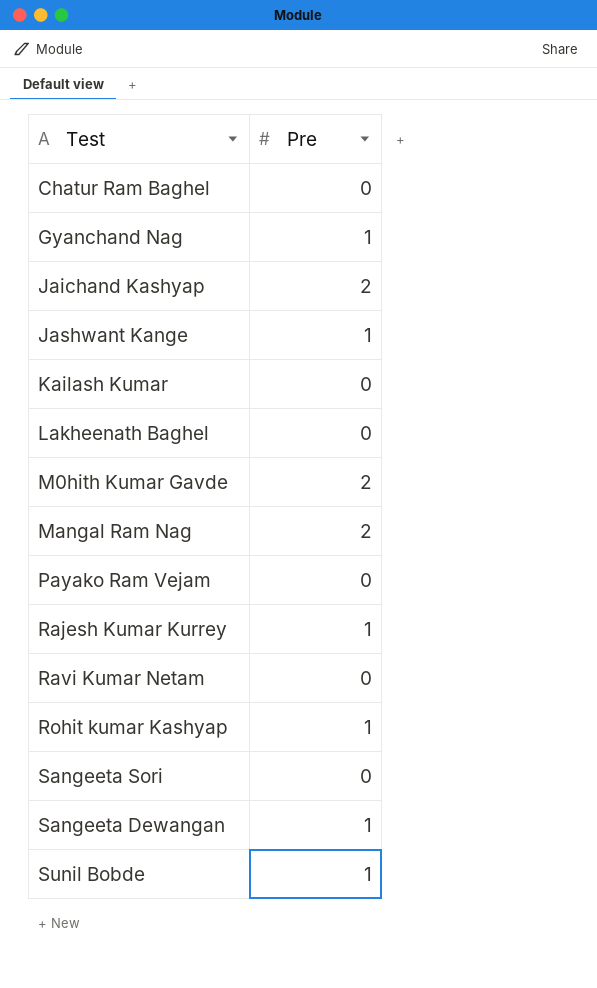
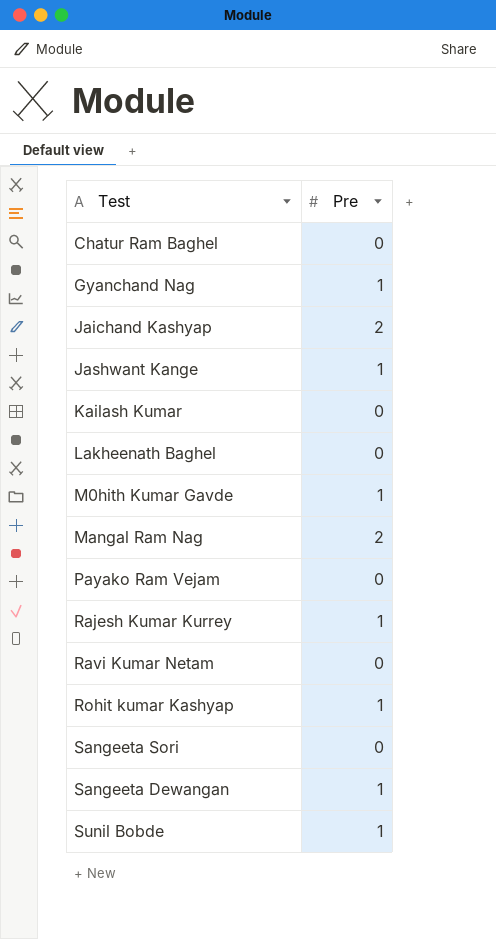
M0hith Kumar Gavde | Pre: 2 -> 1

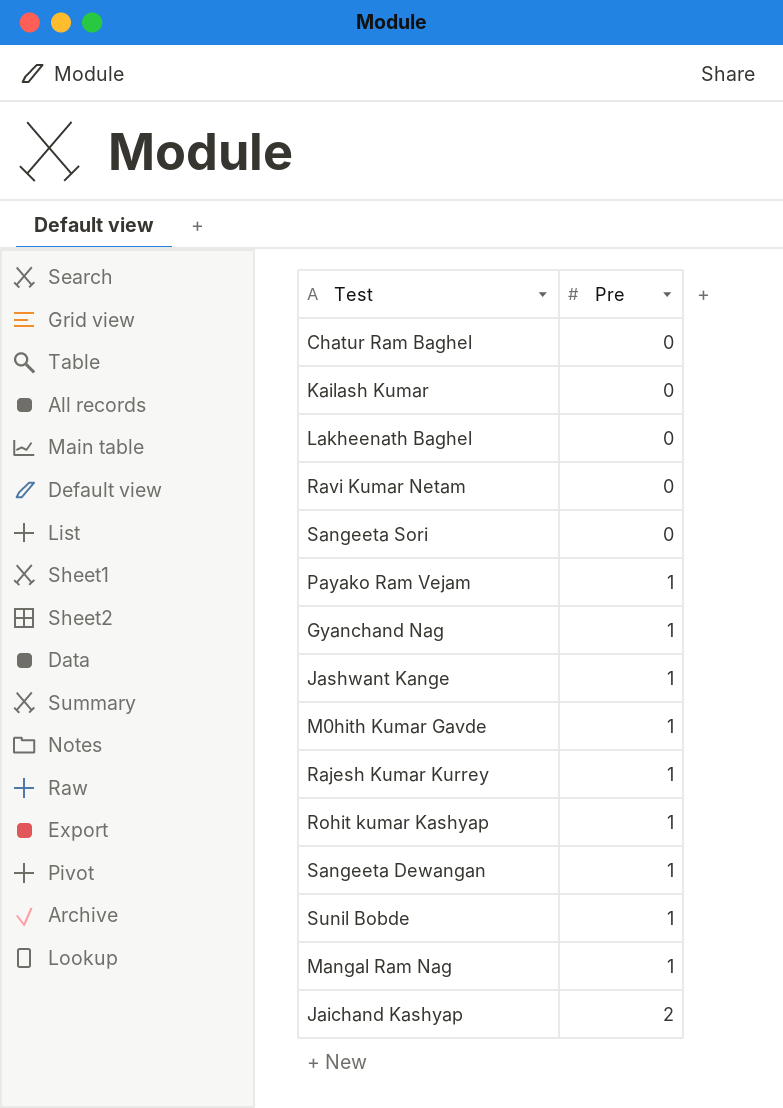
row order: none -> Pre ascending
Payako Ram Vejam | Pre: 0 -> 1
Mangal Ram Nag | Pre: 2 -> 1

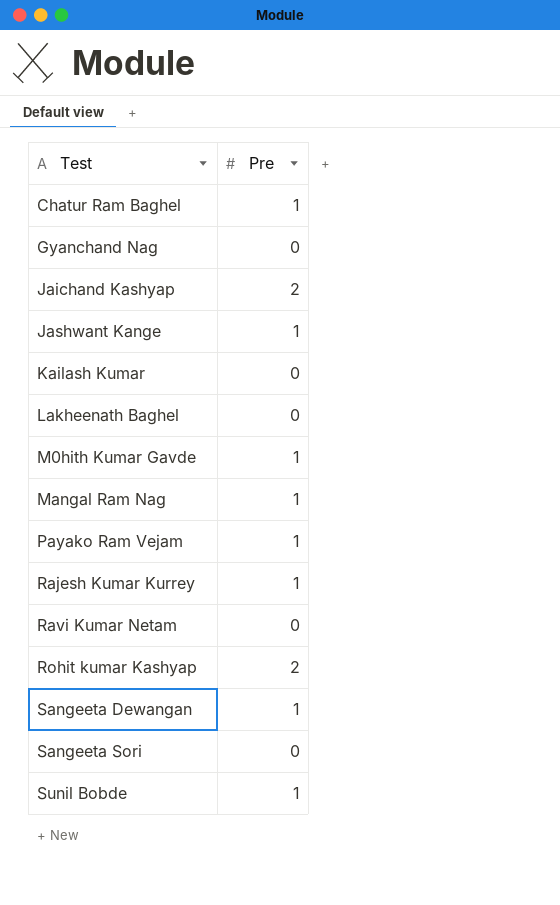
row order: Pre ascending -> Test ascending
Chatur Ram Baghel | Pre: 0 -> 1
Gyanchand Nag | Pre: 1 -> 0
Rohit kumar Kashyap | Pre: 1 -> 2

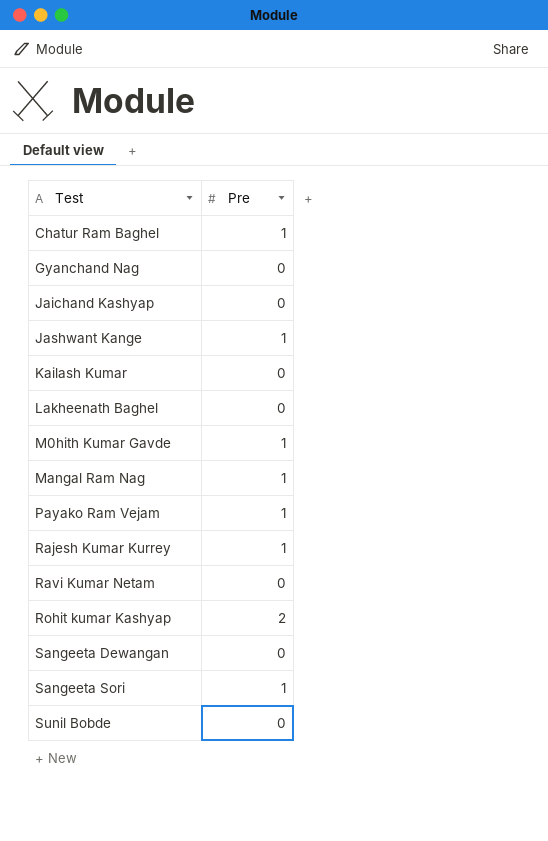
Jaichand Kashyap | Pre: 2 -> 0
Sangeeta Dewangan | Pre: 1 -> 0
Sangeeta Sori | Pre: 0 -> 1
Sunil Bobde | Pre: 1 -> 0

